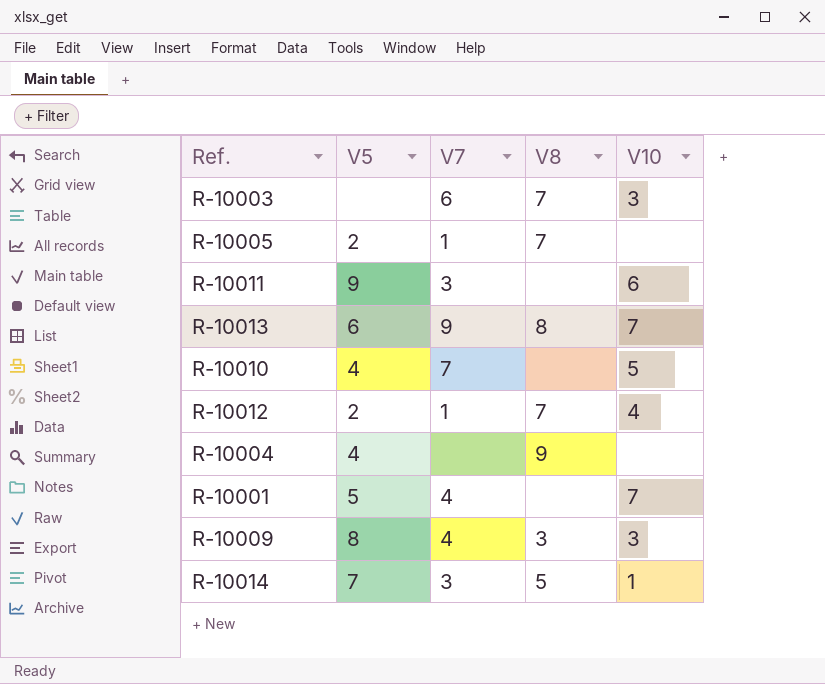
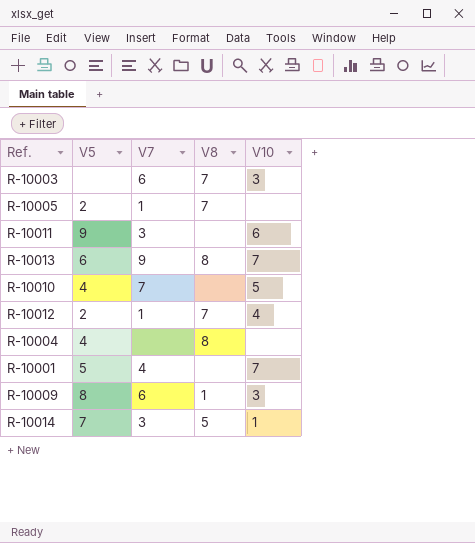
R-10004 | V8: 9 -> 8
R-10009 | V7: 4 -> 6
R-10009 | V8: 3 -> 1

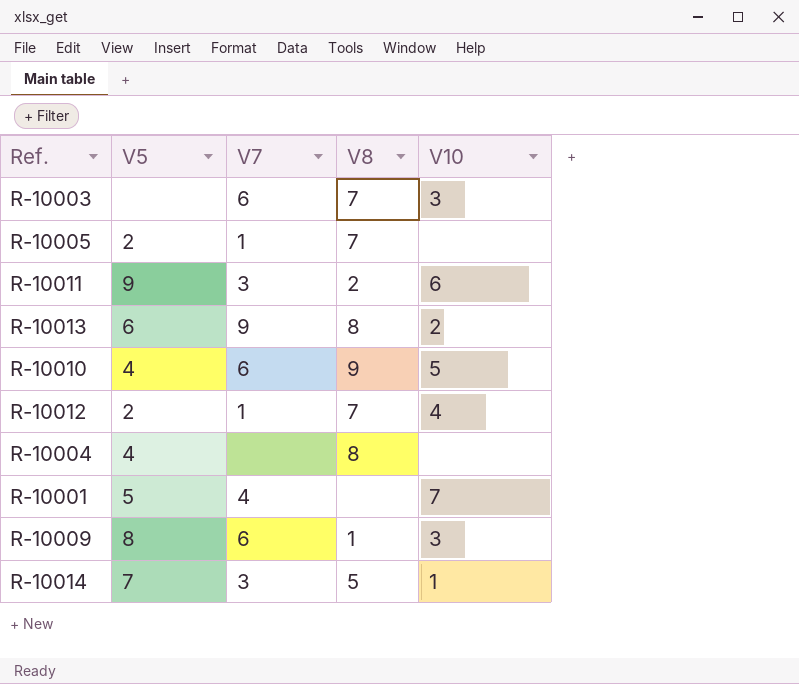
R-10011 | V8: none -> 2
R-10013 | V10: 7 -> 2
R-10010 | V7: 7 -> 6
R-10010 | V8: none -> 9

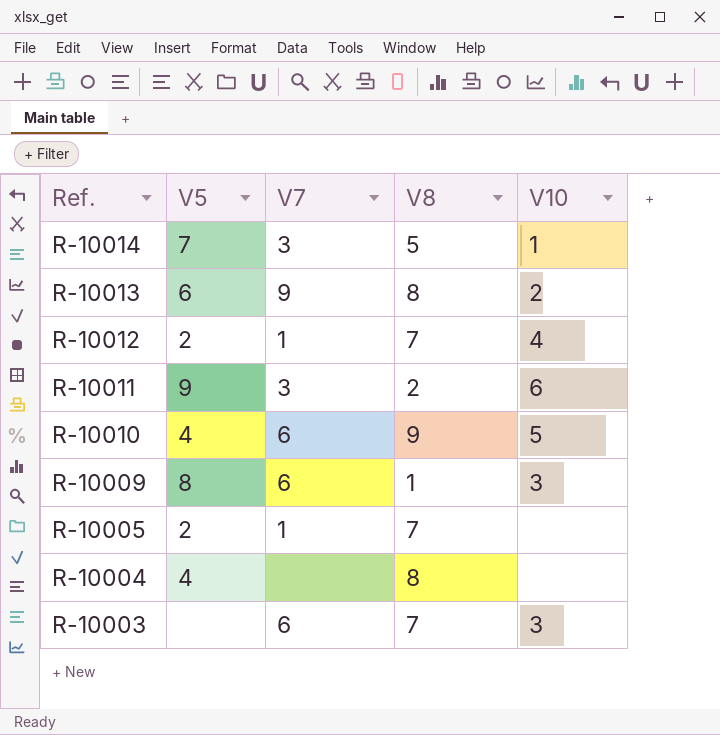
row order: none -> Ref. descending
row R-10001: 5 | 4 | none | 7 -> none

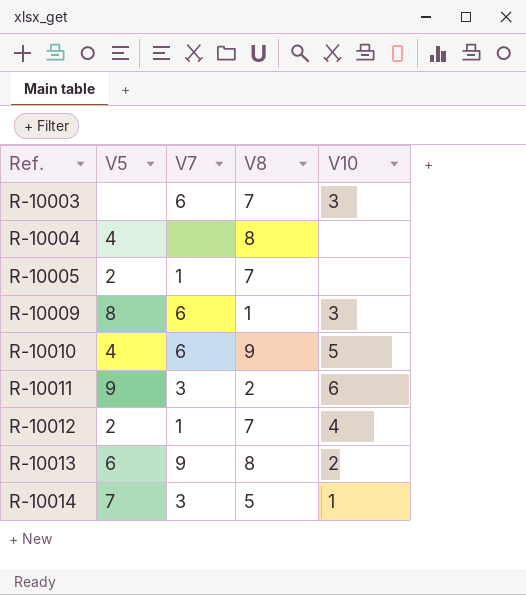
row order: Ref. descending -> Ref. ascending

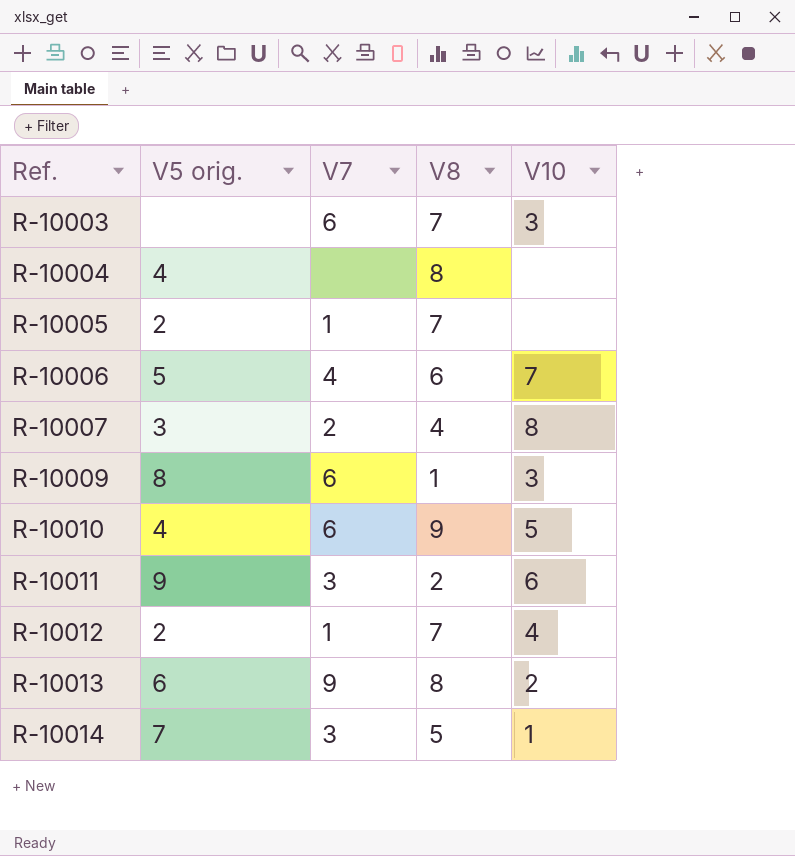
column name: V5 -> V5 orig.
row R-10006: none -> 5 | 4 | 6 | 7
row R-10007: none -> 3 | 2 | 4 | 8

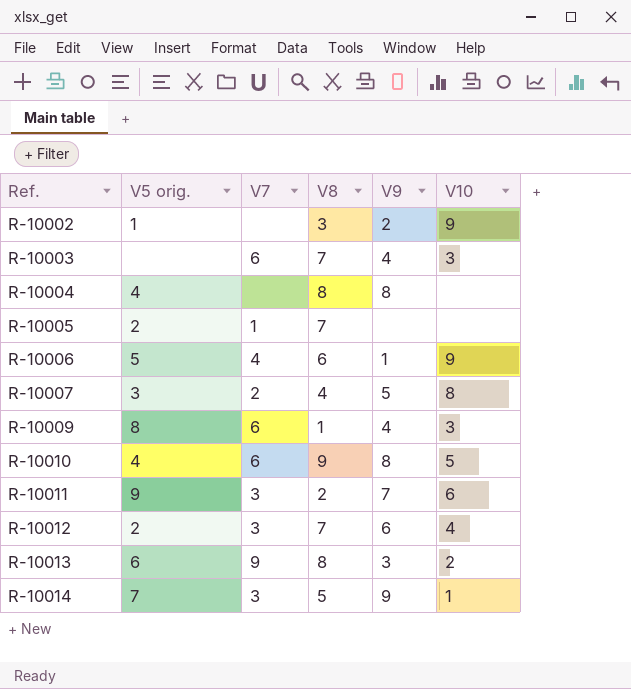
column V9 | position: none -> 5
row R-10002: none -> 1 | none | 3 | 2 | 9
R-10006 | V10: 7 -> 9
R-10012 | V7: 1 -> 3

